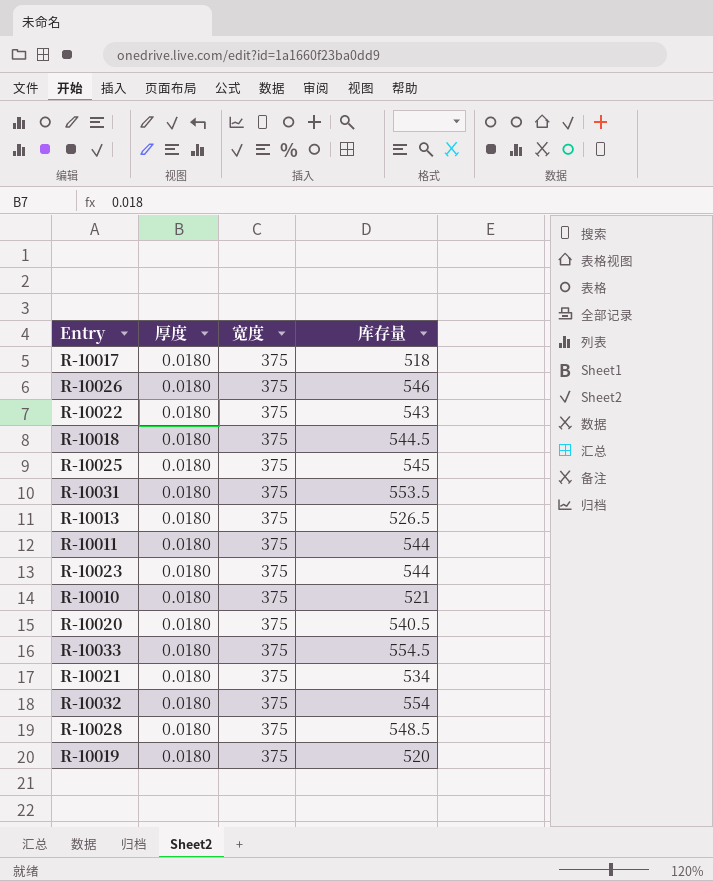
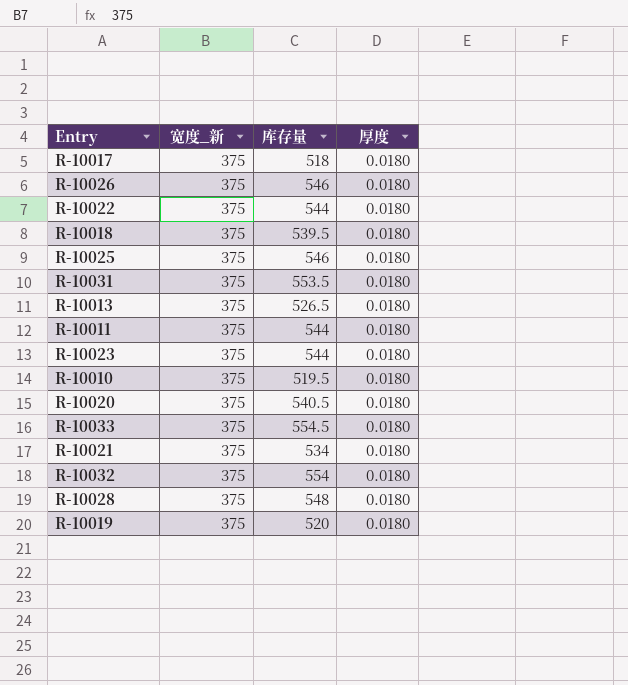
column name: 宽度 -> 宽度_新
column 厚度 | position: 2 -> 4
R-10022 | 库存量: 543 -> 544
R-10018 | 库存量: 544.5 -> 539.5
R-10025 | 库存量: 545 -> 546
R-10010 | 库存量: 521 -> 519.5
R-10028 | 库存量: 548.5 -> 548

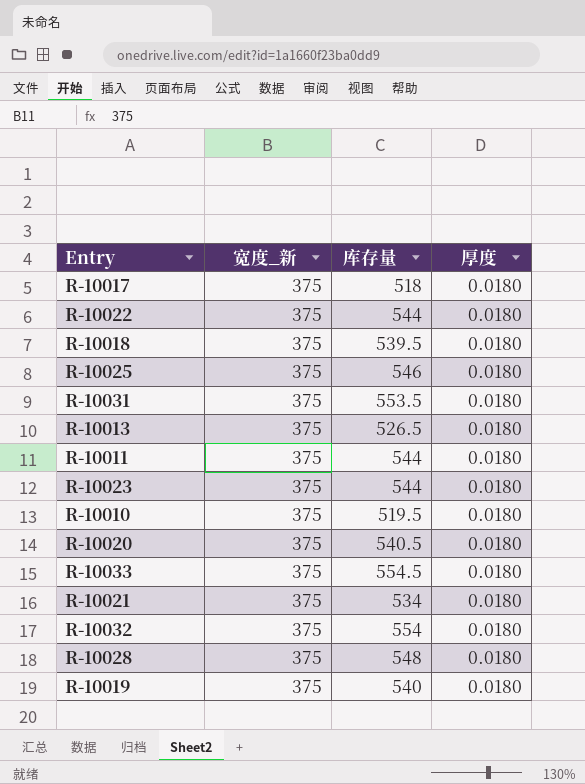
row R-10026: 375 | 546 | 0.0180 -> none
R-10019 | 库存量: 520 -> 540

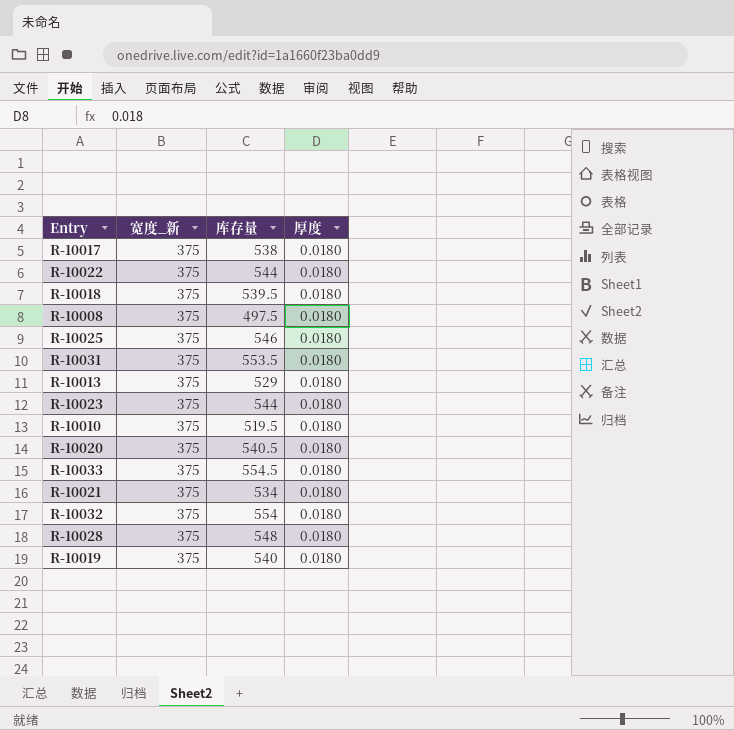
row R-10011: 375 | 544 | 0.0180 -> none
R-10017 | 库存量: 518 -> 538
row R-10008: none -> 375 | 497.5 | 0.0180
R-10013 | 库存量: 526.5 -> 529

